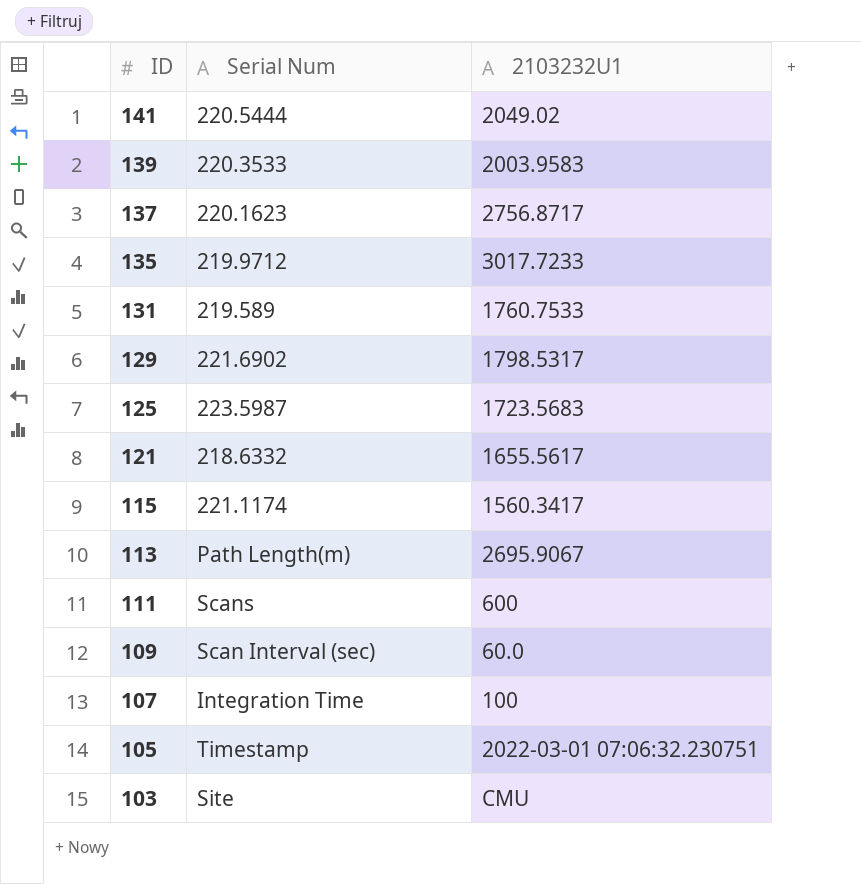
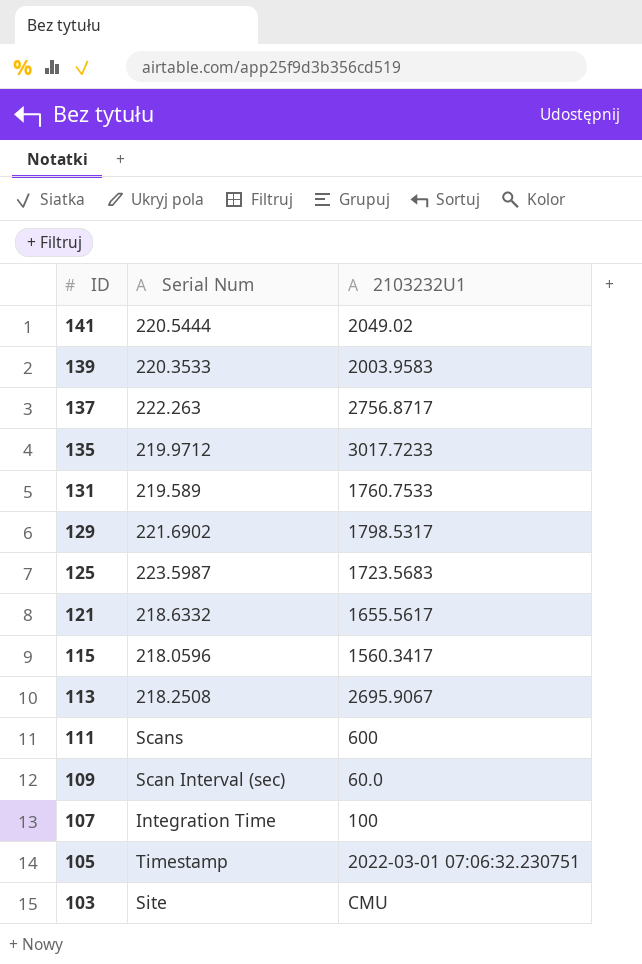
137 | Serial Num: 220.1623 -> 222.263
115 | Serial Num: 221.1174 -> 218.0596
113 | Serial Num: Path Length(m) -> 218.2508

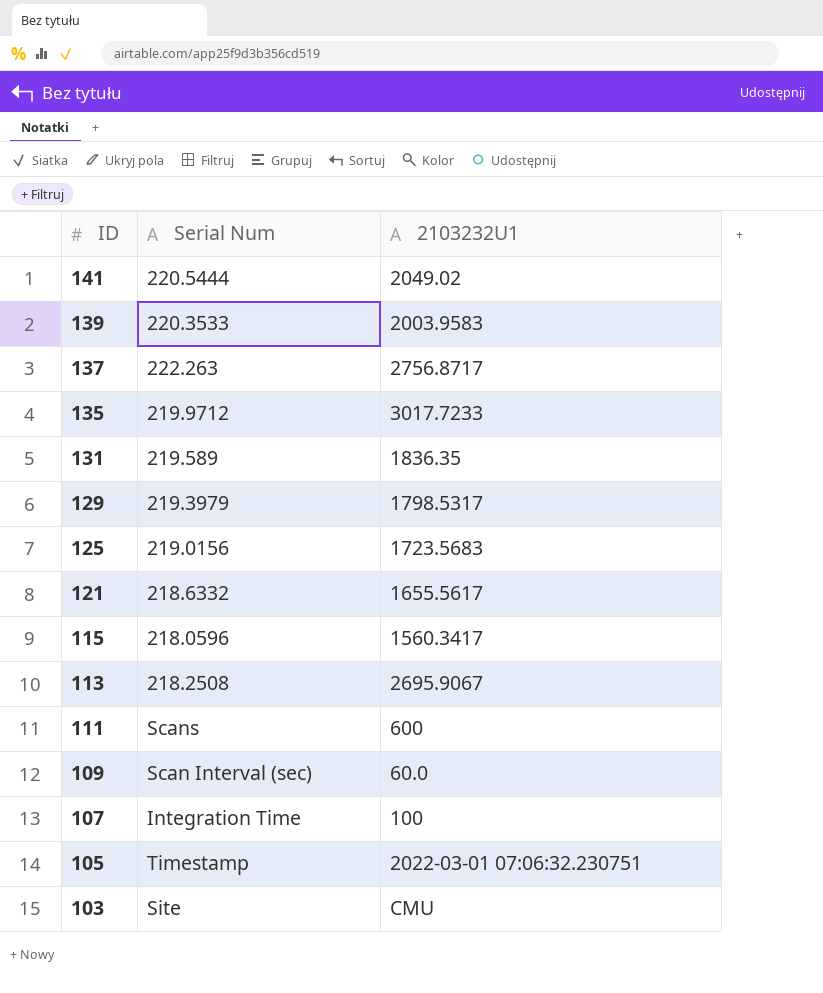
131 | 2103232U1: 1760.7533 -> 1836.35
129 | Serial Num: 221.6902 -> 219.3979
125 | Serial Num: 223.5987 -> 219.0156

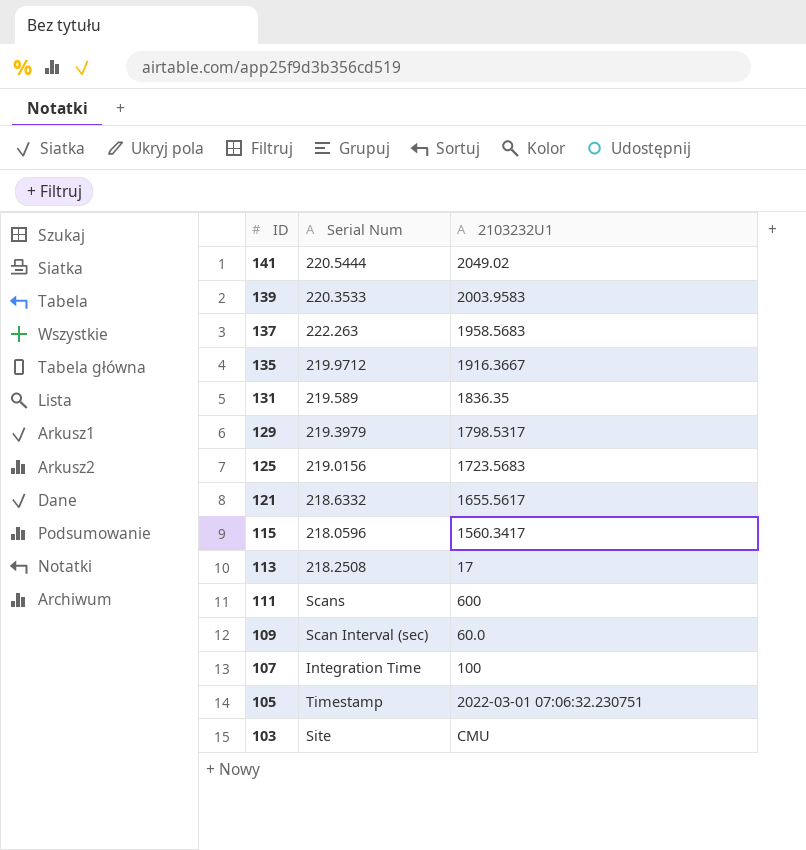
137 | 2103232U1: 2756.8717 -> 1958.5683
135 | 2103232U1: 3017.7233 -> 1916.3667
113 | 2103232U1: 2695.9067 -> 17

